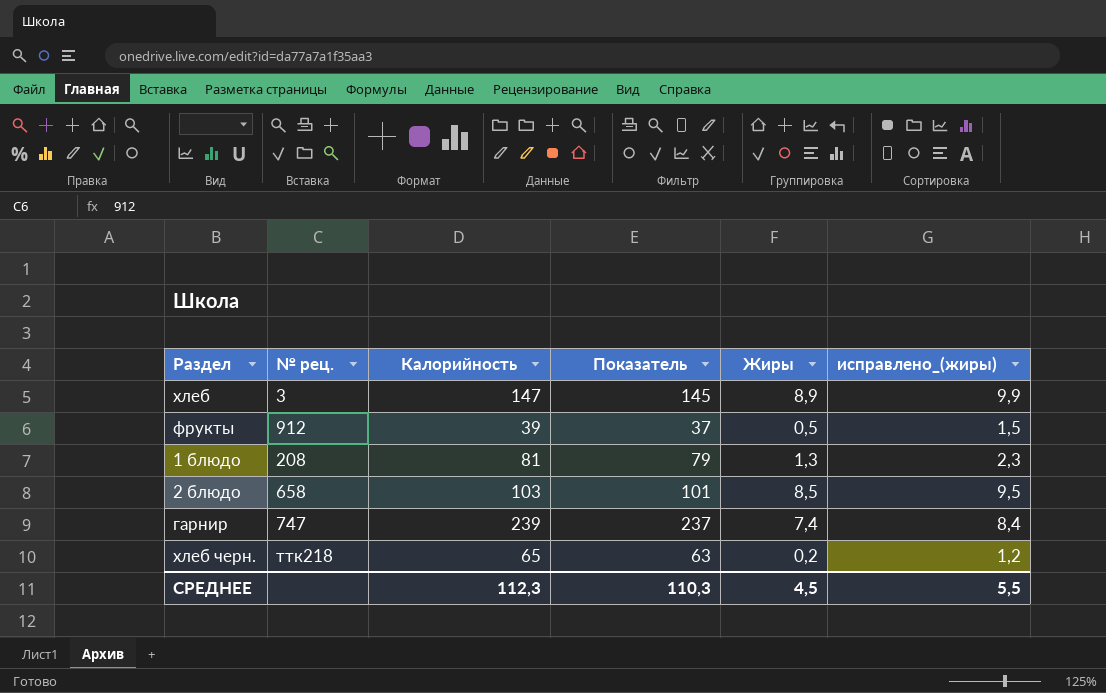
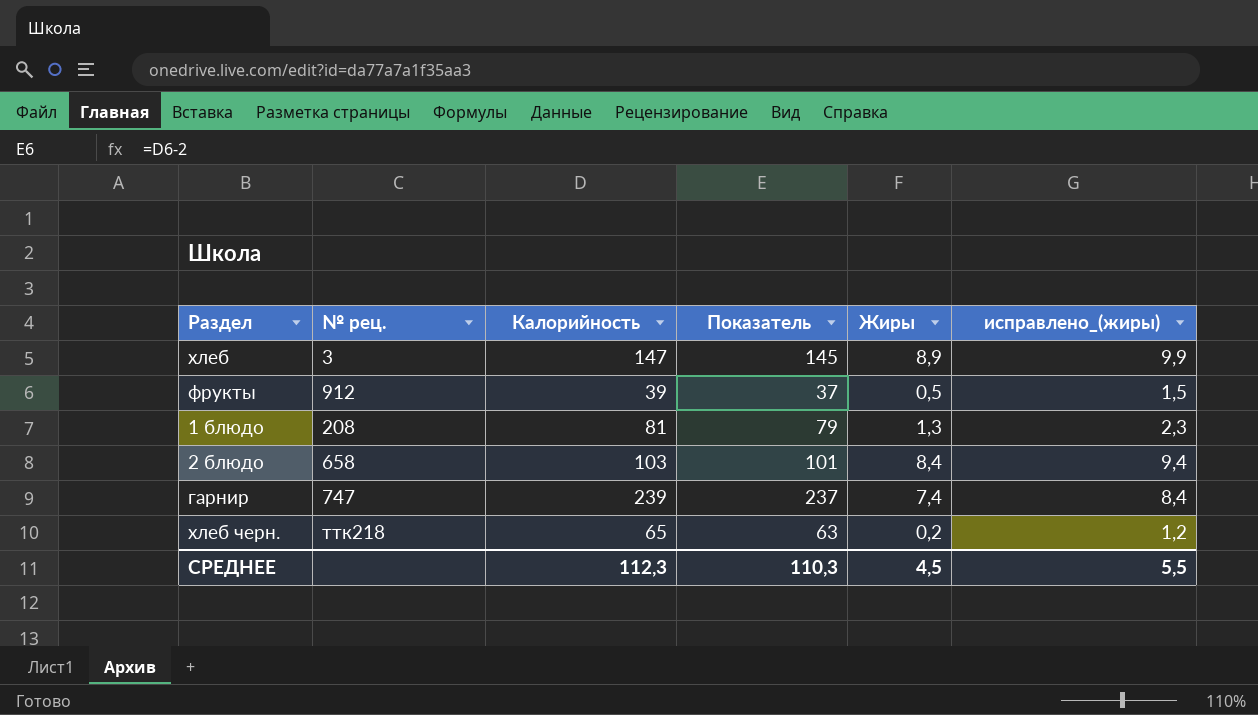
2 блюдо | Жиры: 8,5 -> 8,4
2 блюдо | исправлено_(жиры): 9,5 -> 9,4

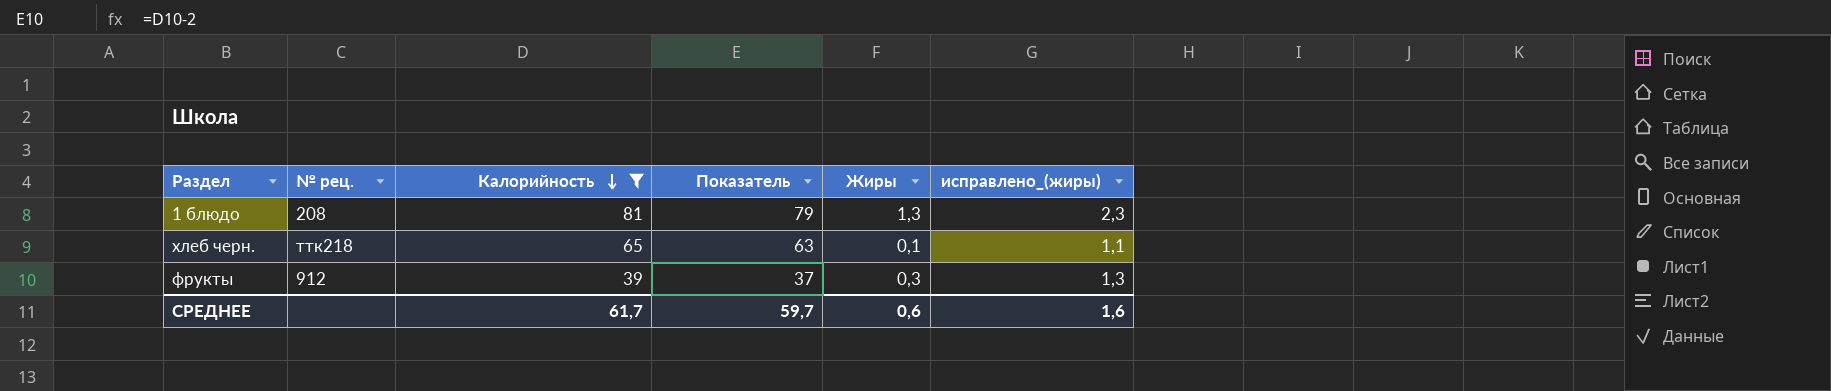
filter: none -> Калорийность <= 81
row order: none -> Калорийность descending
хлеб черн. | Жиры: 0,2 -> 0,1
хлеб черн. | исправлено_(жиры): 1,2 -> 1,1
фрукты | Жиры: 0,5 -> 0,3
фрукты | исправлено_(жиры): 1,5 -> 1,3
СРЕДНЕЕ | Калорийность: 112,3 -> 61,7
СРЕДНЕЕ | Показатель: 110,3 -> 59,7
СРЕДНЕЕ | Жиры: 4,5 -> 0,6
СРЕДНЕЕ | исправлено_(жиры): 5,5 -> 1,6

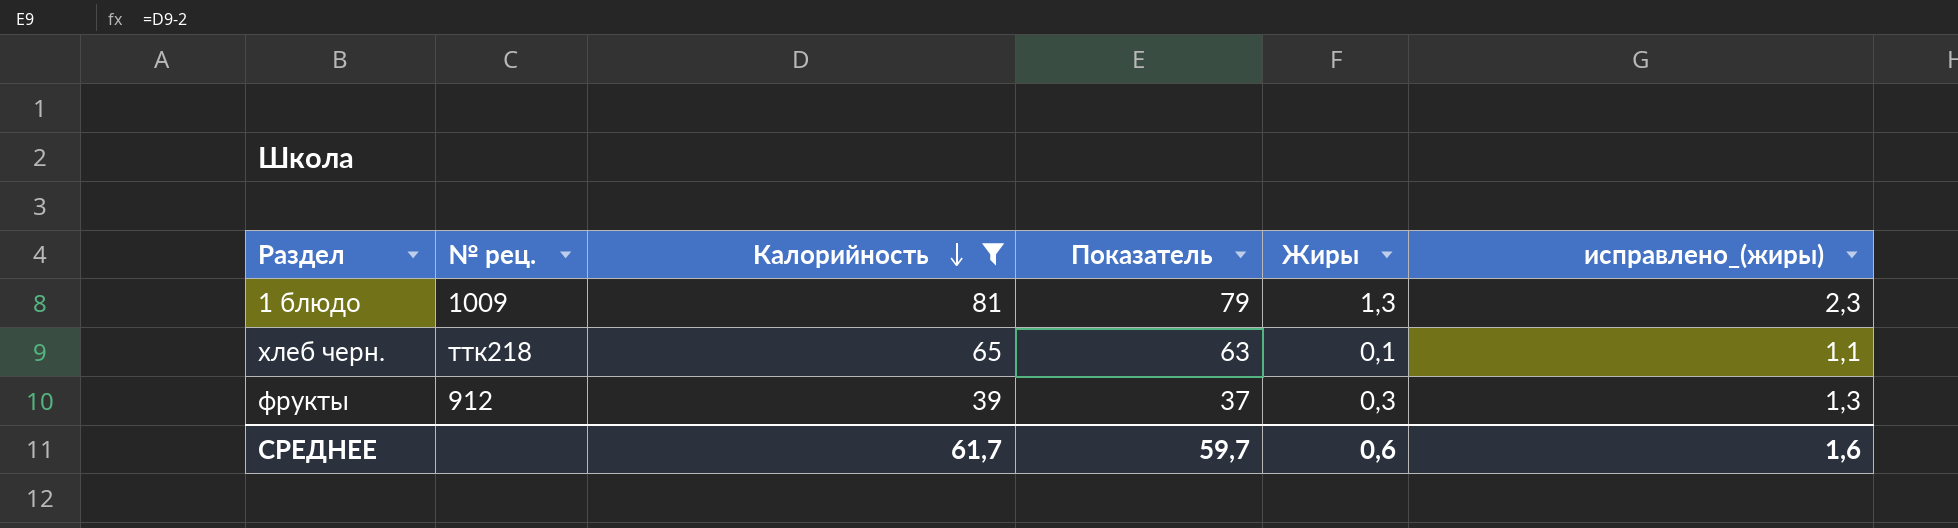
1 блюдо | № рец.: 208 -> 1009

